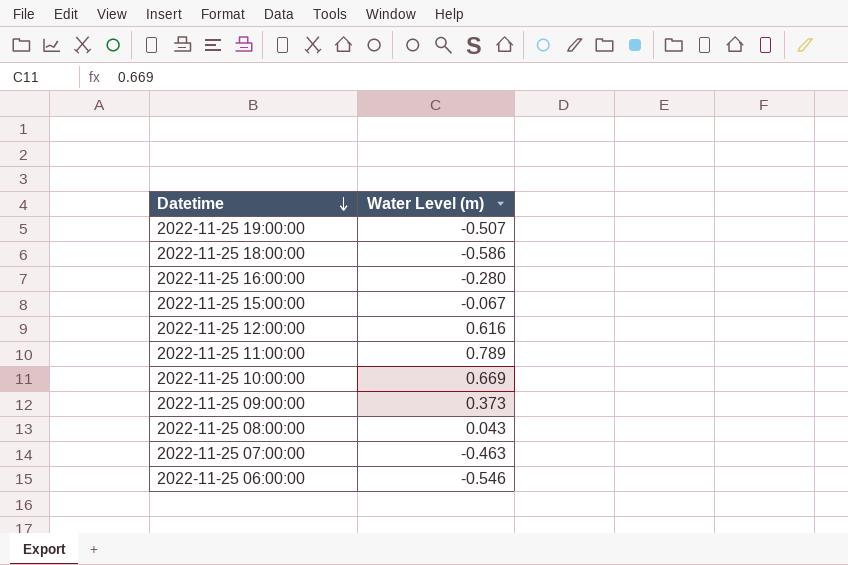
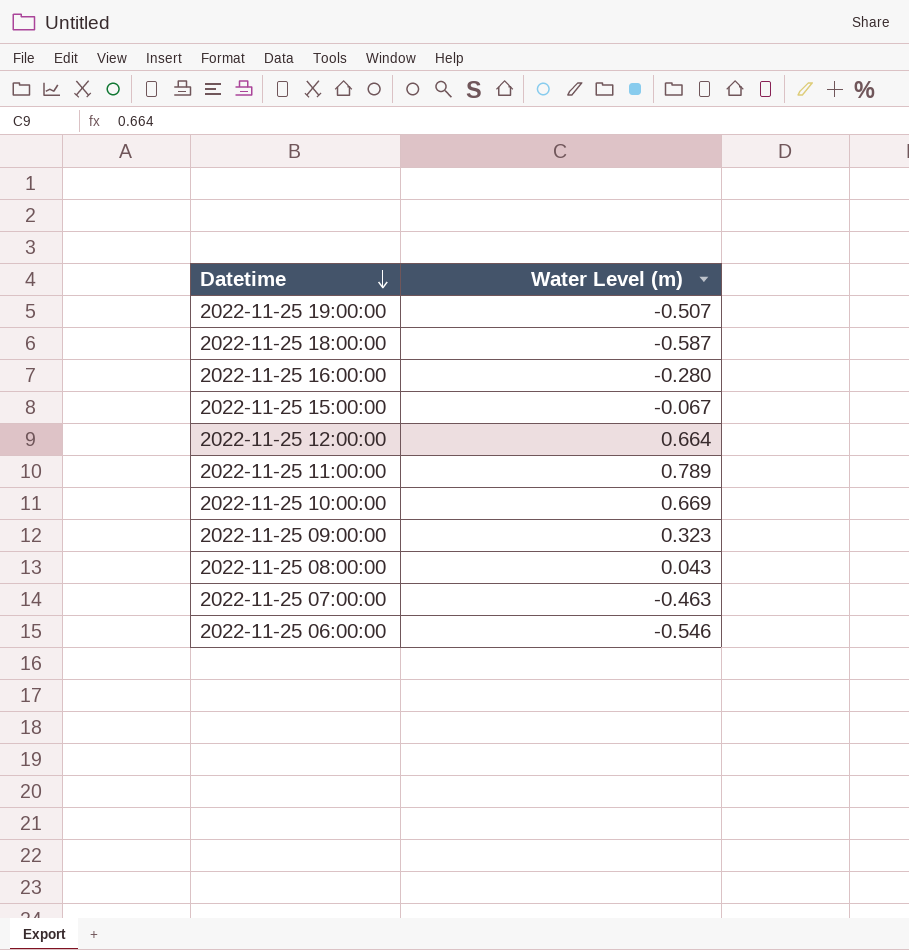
2022-11-25 18:00:00 | Water Level (m): -0.586 -> -0.587
2022-11-25 12:00:00 | Water Level (m): 0.616 -> 0.664
2022-11-25 09:00:00 | Water Level (m): 0.373 -> 0.323

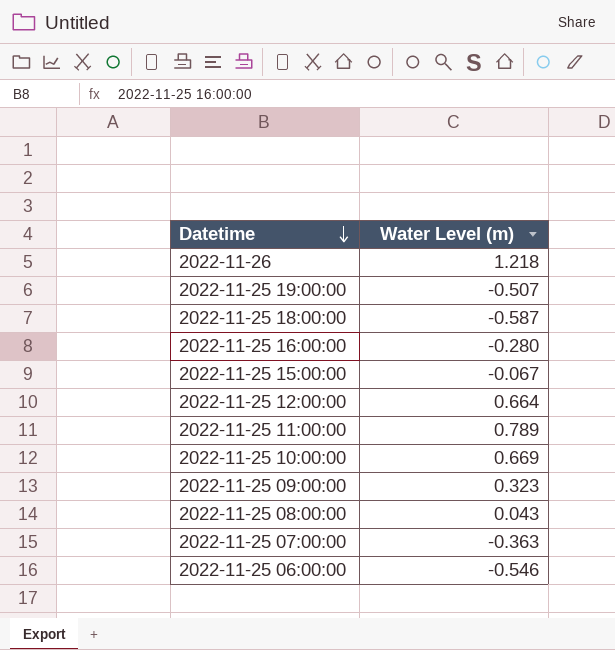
row 2022-11-26: none -> 1.218
2022-11-25 07:00:00 | Water Level (m): -0.463 -> -0.363

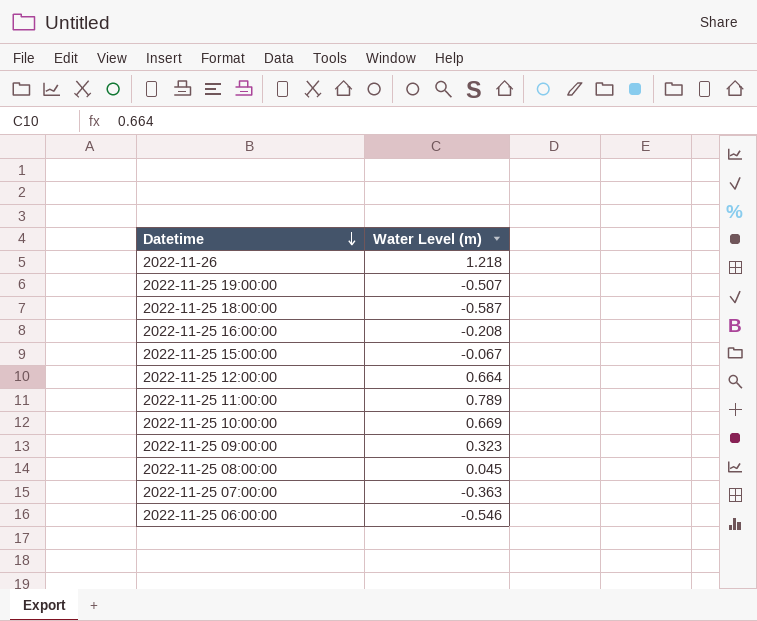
2022-11-25 16:00:00 | Water Level (m): -0.280 -> -0.208
2022-11-25 08:00:00 | Water Level (m): 0.043 -> 0.045

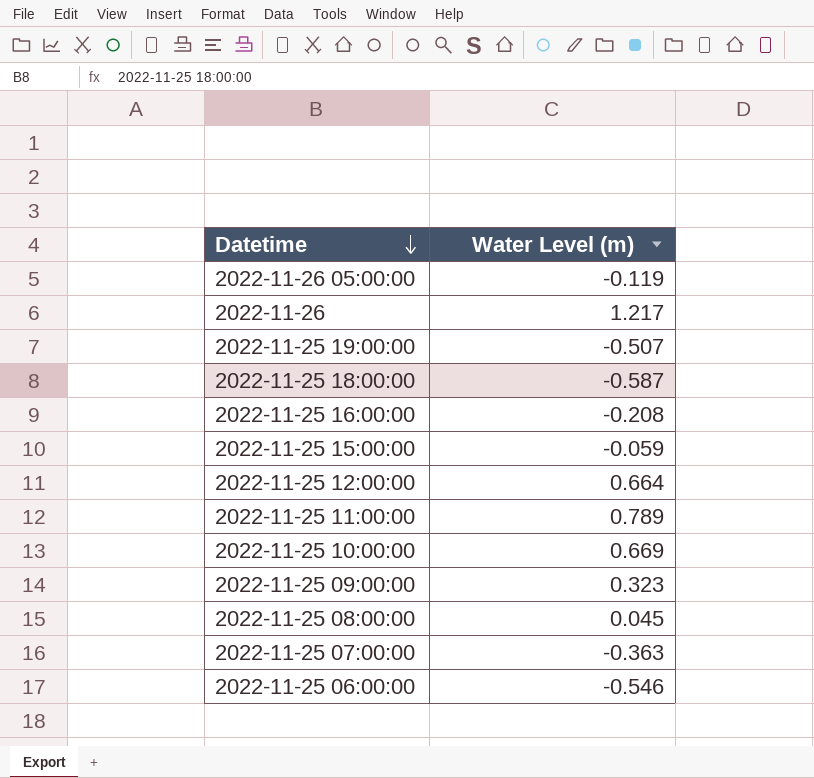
row 2022-11-26 05:00:00: none -> -0.119
2022-11-26 | Water Level (m): 1.218 -> 1.217
2022-11-25 15:00:00 | Water Level (m): -0.067 -> -0.059

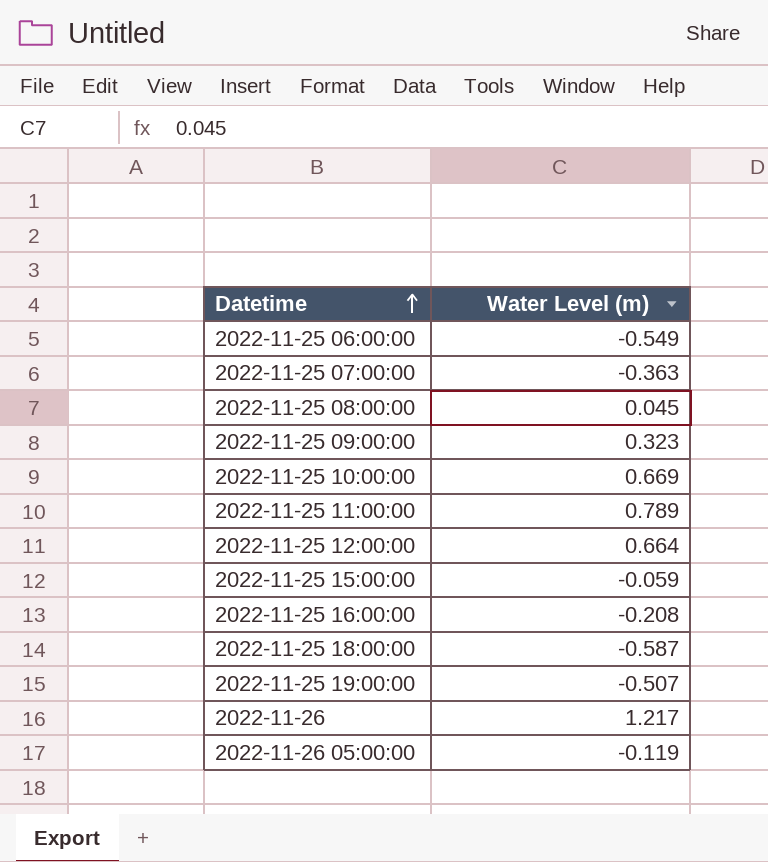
row order: Datetime descending -> Datetime ascending
2022-11-25 06:00:00 | Water Level (m): -0.546 -> -0.549

